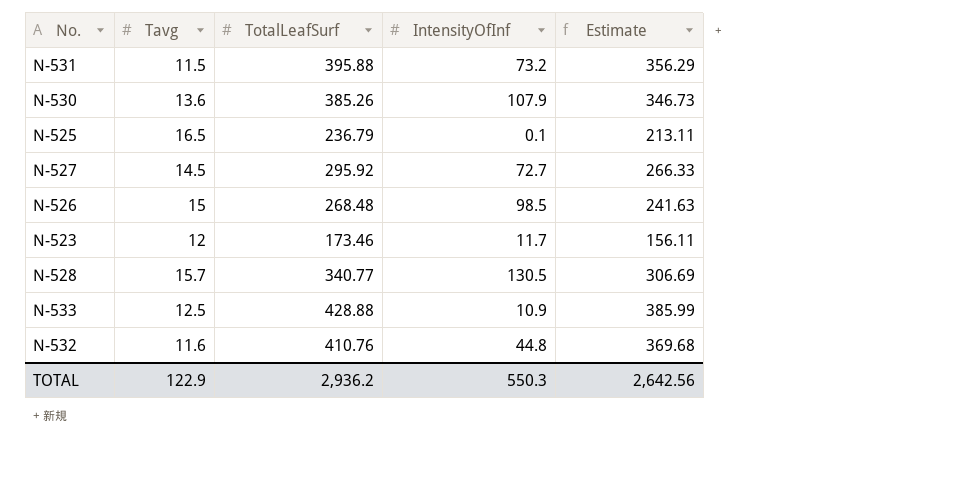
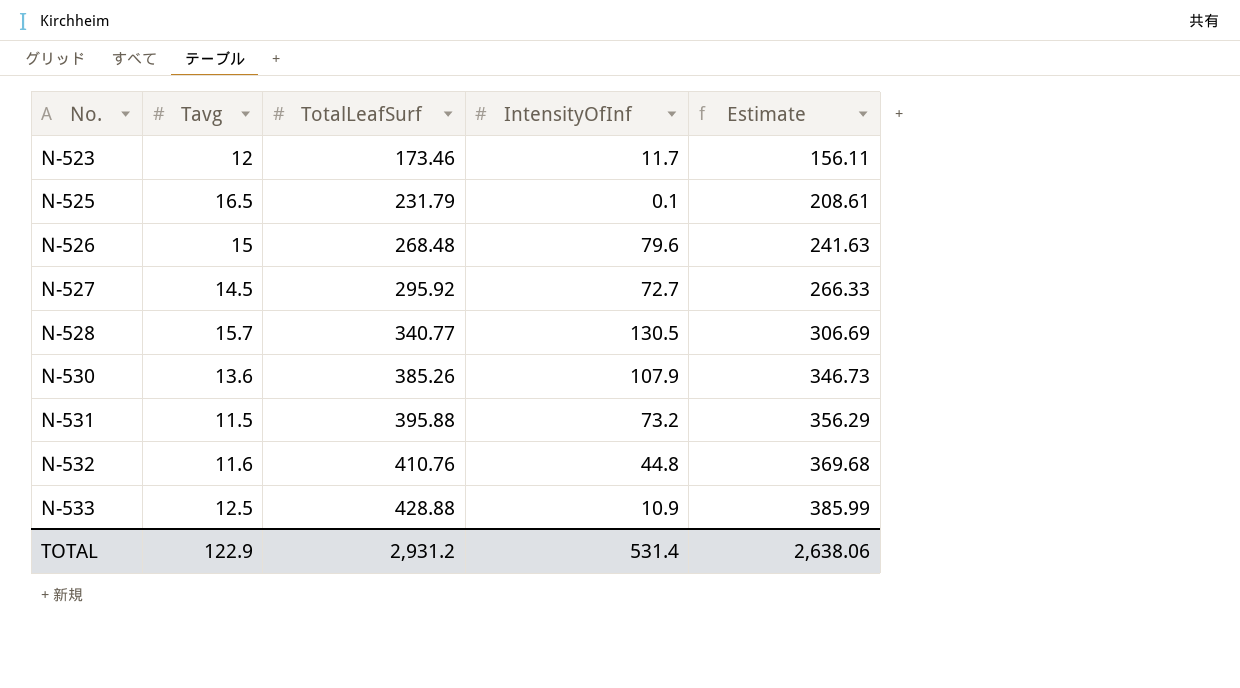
row order: none -> No. ascending
N-525 | TotalLeafSurf: 236.79 -> 231.79
N-525 | Estimate: 213.11 -> 208.61
N-526 | IntensityOfInf: 98.5 -> 79.6
TOTAL | TotalLeafSurf: 2,936.2 -> 2,931.2
TOTAL | IntensityOfInf: 550.3 -> 531.4
TOTAL | Estimate: 2,642.56 -> 2,638.06

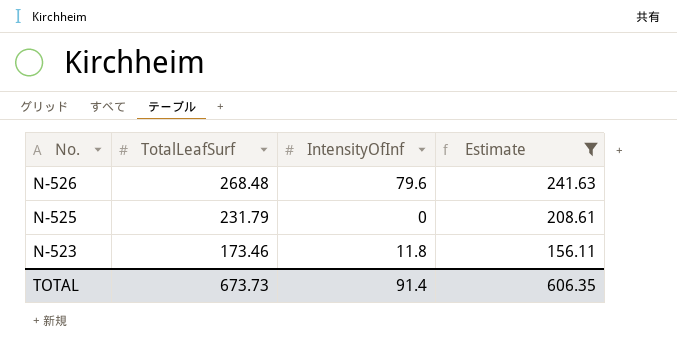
filter: none -> Estimate <= 241.63
row order: No. ascending -> No. descending
column Tavg | position: 2 -> none
N-525 | IntensityOfInf: 0.1 -> 0
N-523 | IntensityOfInf: 11.7 -> 11.8
TOTAL | TotalLeafSurf: 2,931.2 -> 673.73
TOTAL | IntensityOfInf: 531.4 -> 91.4
TOTAL | Estimate: 2,638.06 -> 606.35

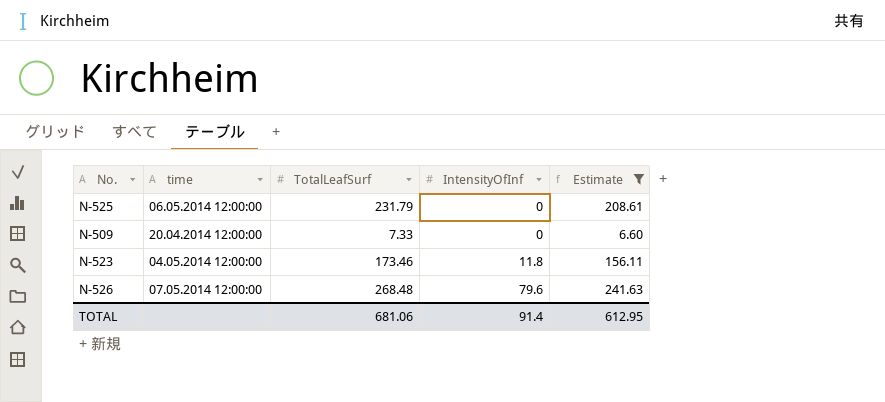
row order: No. descending -> IntensityOfInf ascending
column time | position: none -> 2
row N-509: none -> 20.04.2014 12:00:00 | 7.33 | 0 | 6.60
TOTAL | TotalLeafSurf: 673.73 -> 681.06
TOTAL | Estimate: 606.35 -> 612.95

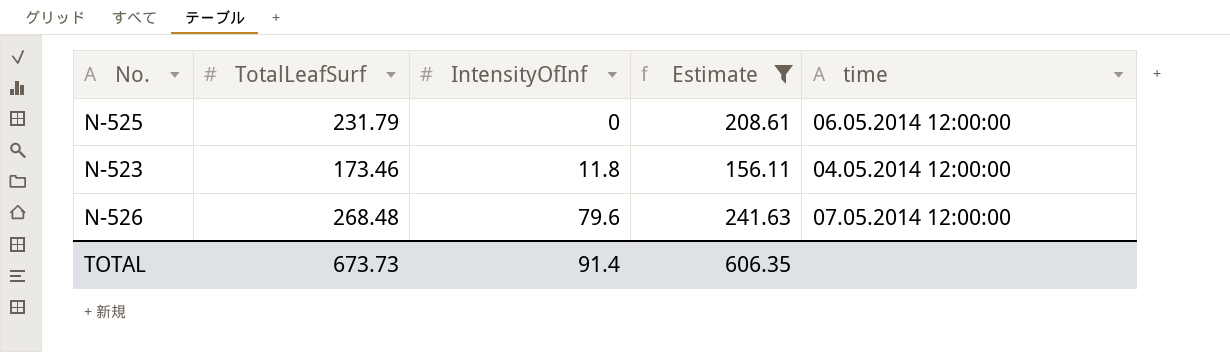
column time | position: 2 -> 5
row N-509: 20.04.2014 12:00:00 | 7.33 | 0 | 6.60 -> none
TOTAL | TotalLeafSurf: 681.06 -> 673.73
TOTAL | Estimate: 612.95 -> 606.35

